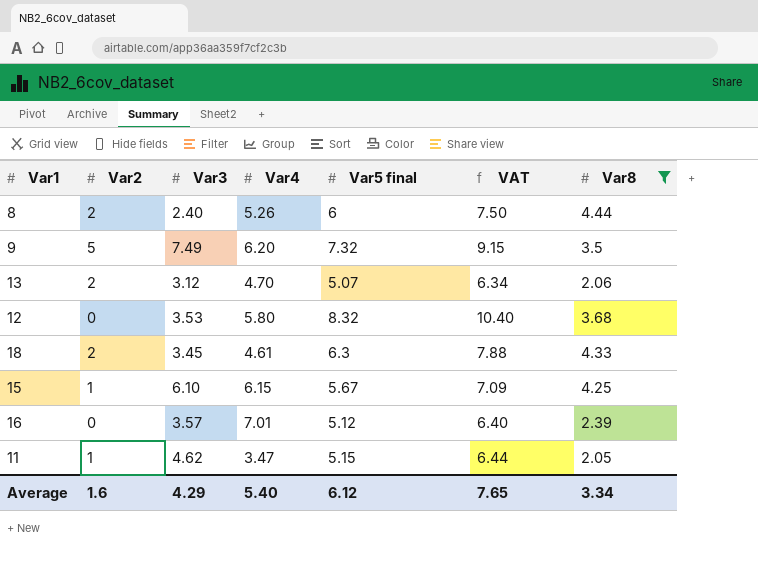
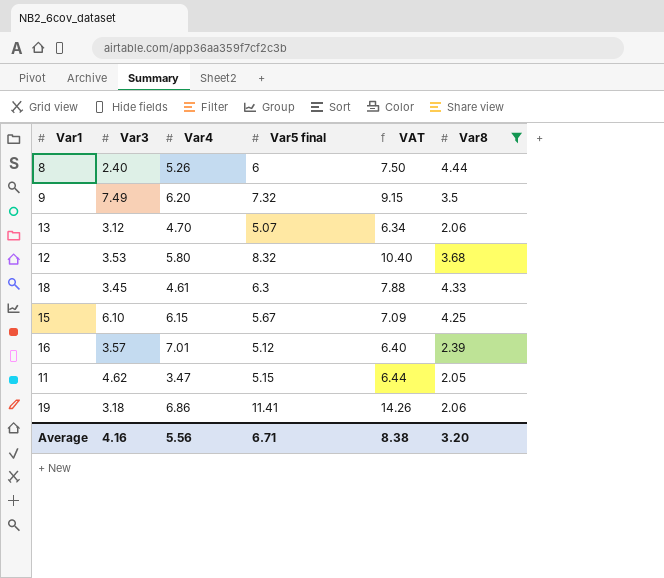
column Var2 | position: 2 -> none
row 19: none -> 3.18 | 6.86 | 11.41 | 14.26 | 2.06
Average | Var3: 4.29 -> 4.16
Average | Var4: 5.40 -> 5.56
Average | Var5 final: 6.12 -> 6.71
Average | VAT: 7.65 -> 8.38
Average | Var8: 3.34 -> 3.20

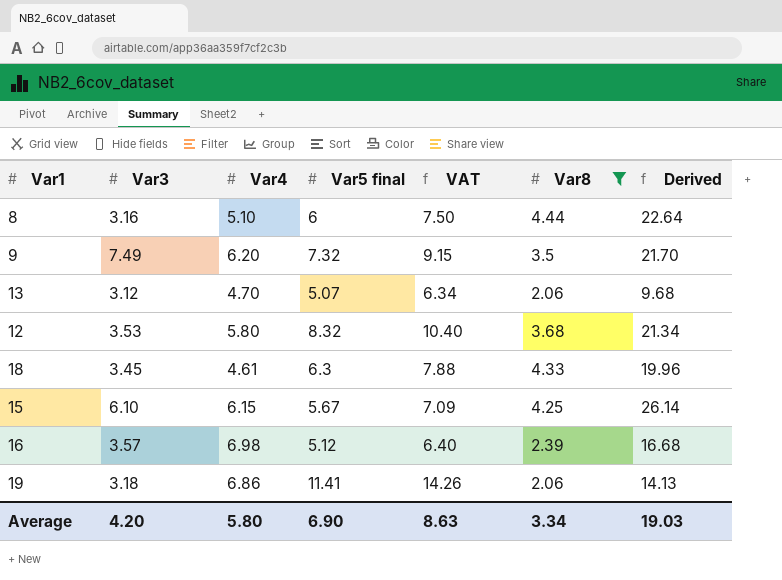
column Derived | formula: none -> [Var4] * [Var8]
row 11: 4.62 | 3.47 | 5.15 | 6.44 | 2.05 -> none
8 | Var3: 2.40 -> 3.16
8 | Var4: 5.26 -> 5.10
16 | Var4: 7.01 -> 6.98
Average | Var3: 4.16 -> 4.20
Average | Var4: 5.56 -> 5.80
Average | Var5 final: 6.71 -> 6.90
Average | VAT: 8.38 -> 8.63
Average | Var8: 3.20 -> 3.34

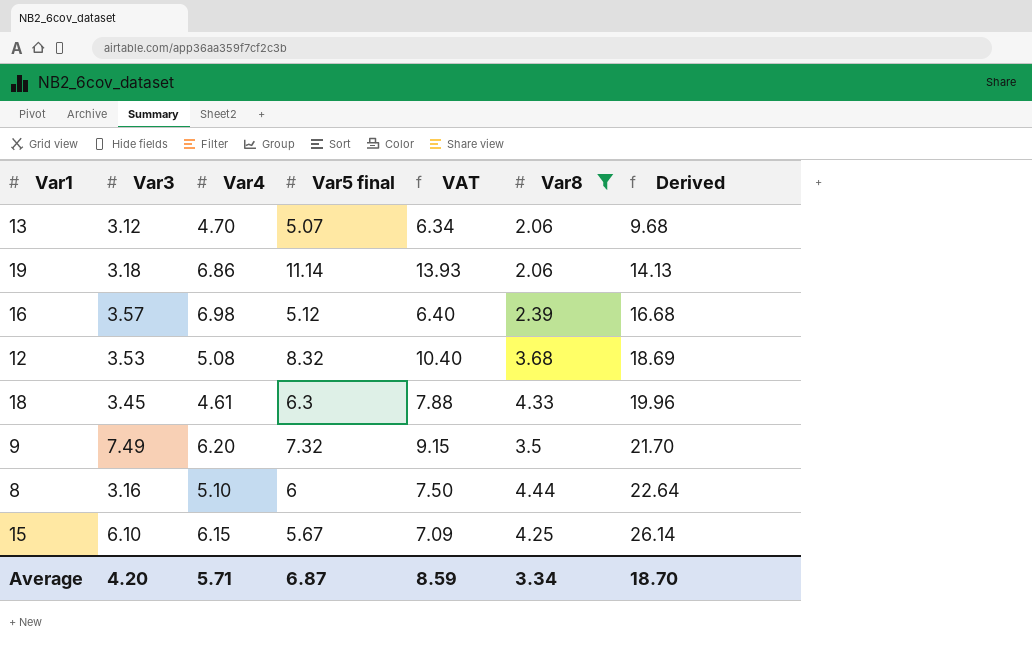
row order: none -> Derived ascending
19 | Var5 final: 11.41 -> 11.14
19 | VAT: 14.26 -> 13.93
12 | Var4: 5.80 -> 5.08
12 | Derived: 21.34 -> 18.69
Average | Var4: 5.80 -> 5.71
Average | Var5 final: 6.90 -> 6.87
Average | VAT: 8.63 -> 8.59
Average | Derived: 19.03 -> 18.70

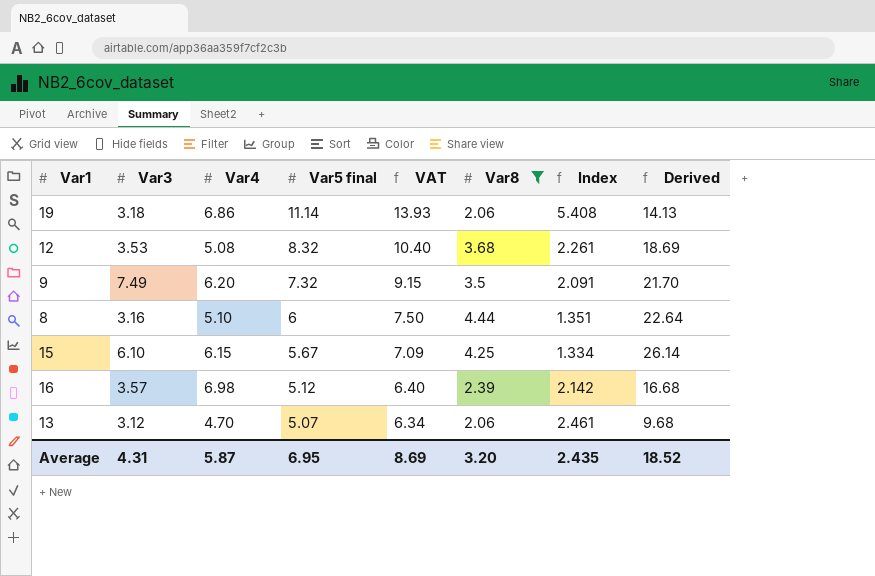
row order: Derived ascending -> Var5 final descending
column Index | formula: none -> [Var5 final] / [Var8]
row 18: 3.45 | 4.61 | 6.3 | 7.88 | 4.33 | 19.96 -> none
Average | Var3: 4.20 -> 4.31
Average | Var4: 5.71 -> 5.87
Average | Var5 final: 6.87 -> 6.95
Average | VAT: 8.59 -> 8.69
Average | Var8: 3.34 -> 3.20
Average | Derived: 18.70 -> 18.52

